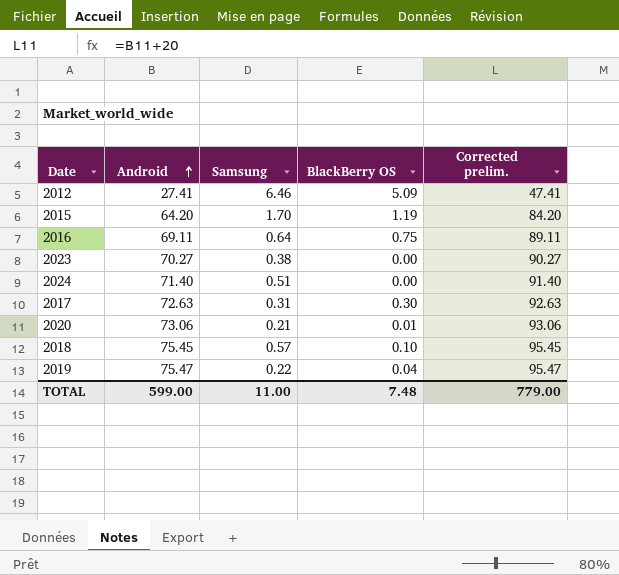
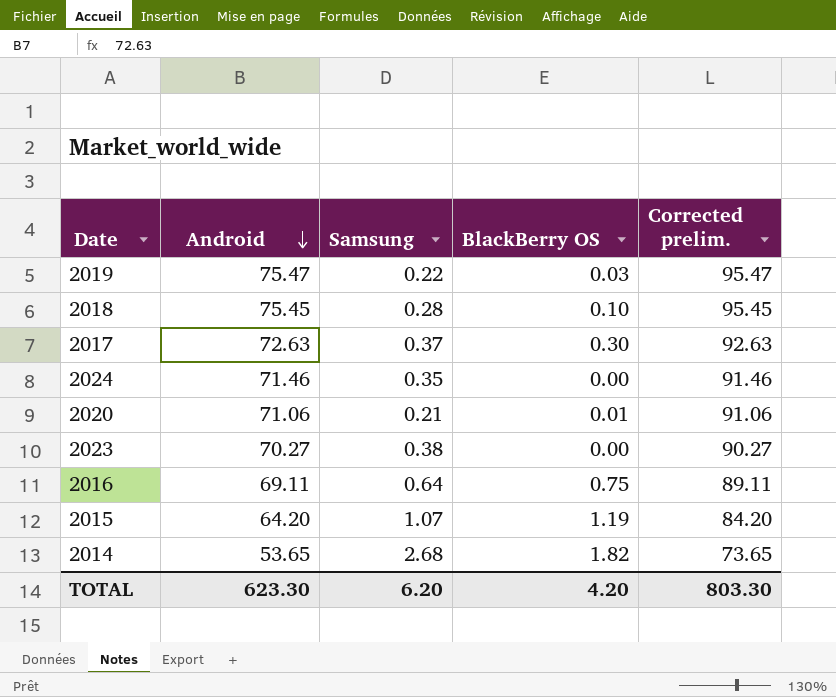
row order: Android ascending -> Android descending
row 2012: 27.41 | 6.46 | 5.09 | 47.41 -> none
2019 | BlackBerry OS: 0.04 -> 0.03
2018 | Samsung: 0.57 -> 0.28
2017 | Samsung: 0.31 -> 0.37
2024 | Android: 71.40 -> 71.46
2024 | Samsung: 0.51 -> 0.35
2024 | Corrected prelim.: 91.40 -> 91.46
2020 | Android: 73.06 -> 71.06
2020 | Corrected prelim.: 93.06 -> 91.06
2015 | Samsung: 1.70 -> 1.07
row 2014: none -> 53.65 | 2.68 | 1.82 | 73.65
TOTAL | Android: 599.00 -> 623.30
TOTAL | Samsung: 11.00 -> 6.20
TOTAL | BlackBerry OS: 7.48 -> 4.20
TOTAL | Corrected prelim.: 779.00 -> 803.30

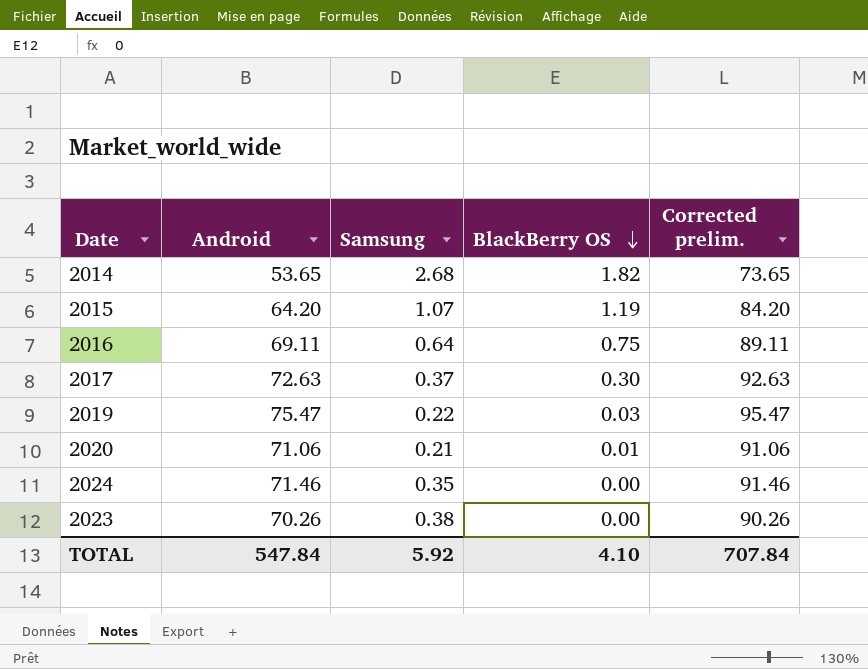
row order: Android descending -> BlackBerry OS descending
row 2018: 75.45 | 0.28 | 0.10 | 95.45 -> none
2023 | Android: 70.27 -> 70.26
2023 | Corrected prelim.: 90.27 -> 90.26
TOTAL | Android: 623.30 -> 547.84
TOTAL | Samsung: 6.20 -> 5.92
TOTAL | BlackBerry OS: 4.20 -> 4.10
TOTAL | Corrected prelim.: 803.30 -> 707.84

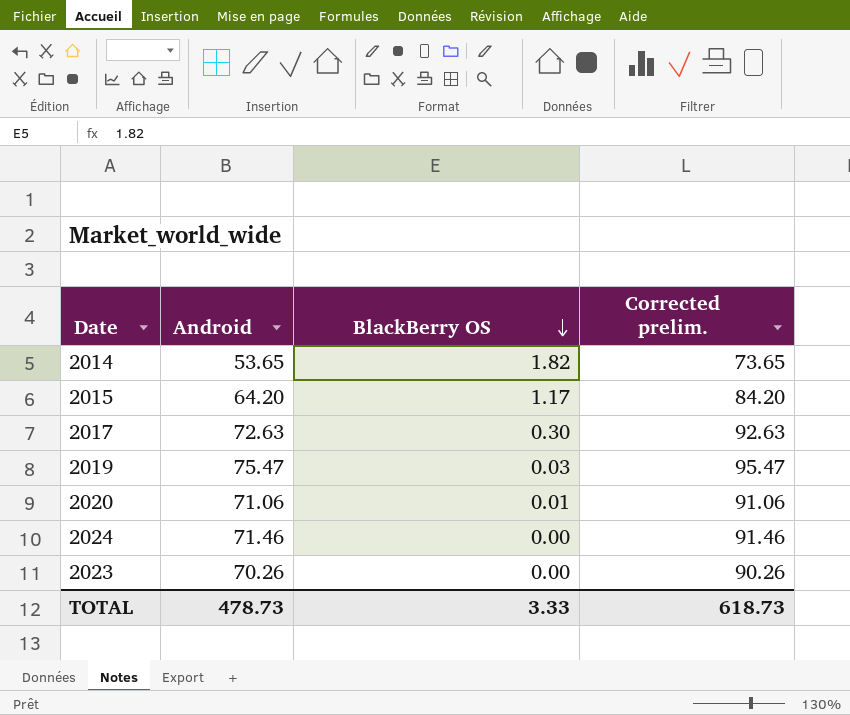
column Samsung | position: 3 -> none
row 2016: 69.11 | 0.64 | 0.75 | 89.11 -> none
2015 | BlackBerry OS: 1.19 -> 1.17
TOTAL | Android: 547.84 -> 478.73
TOTAL | BlackBerry OS: 4.10 -> 3.33
TOTAL | Corrected prelim.: 707.84 -> 618.73

